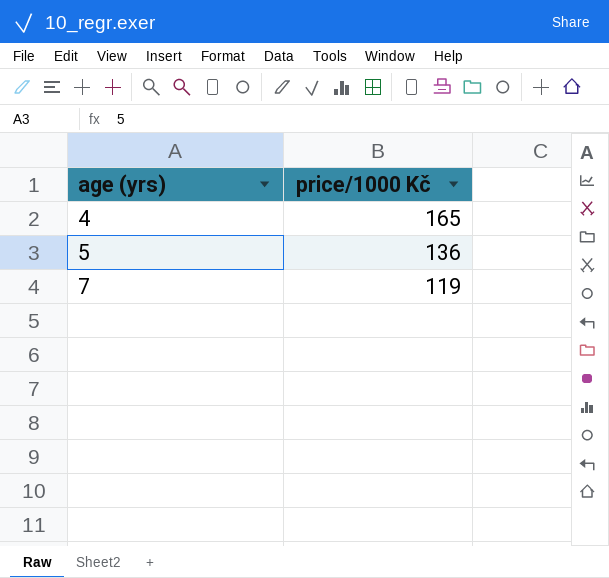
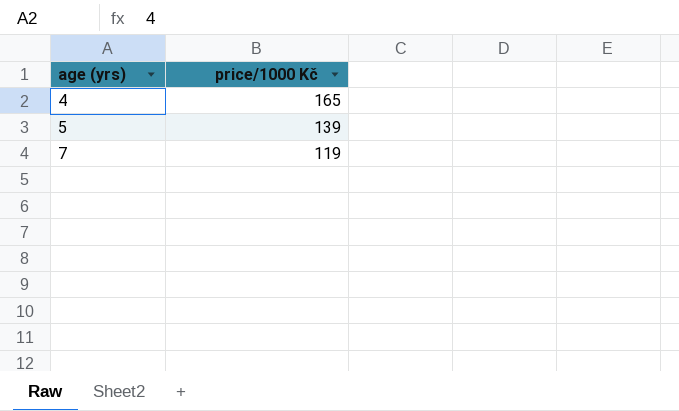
5 | price/1000 Kč: 136 -> 139

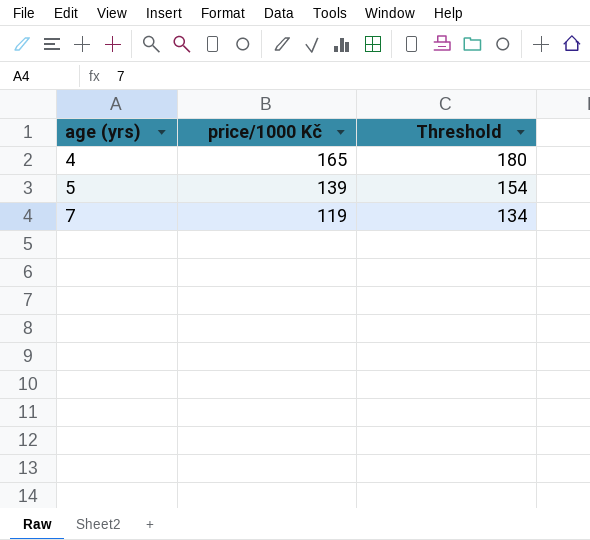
column Threshold | formula: none -> [price/1000 Kč] + 15

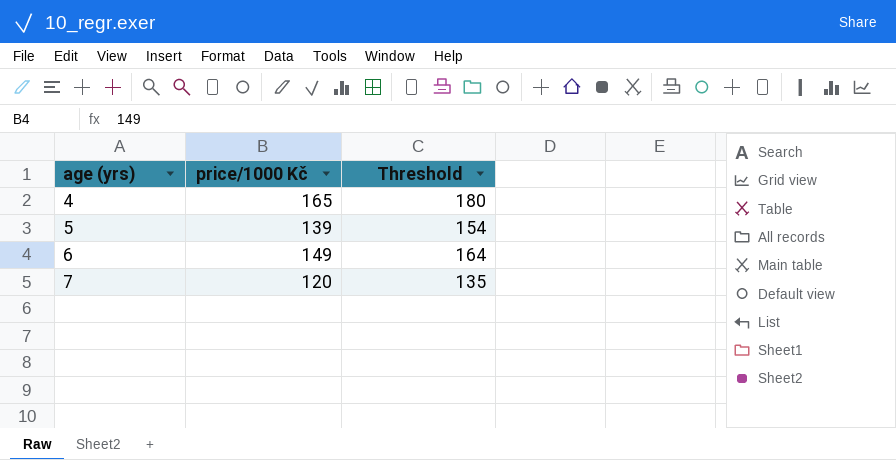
row 6: none -> 149 | 164
7 | price/1000 Kč: 119 -> 120
7 | Threshold: 134 -> 135

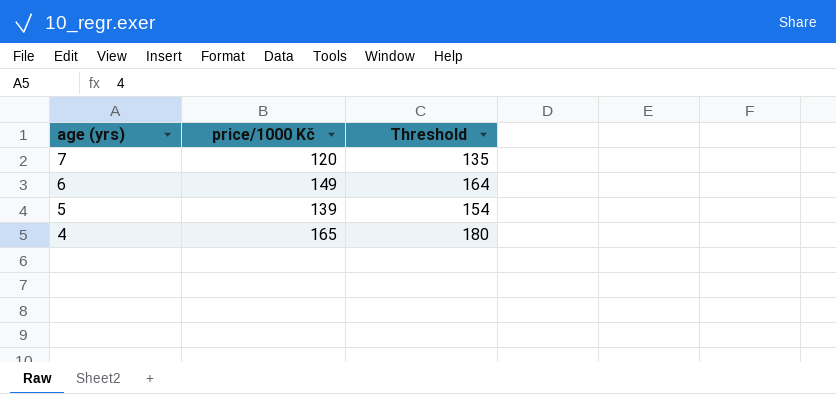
row order: age (yrs) ascending -> age (yrs) descending

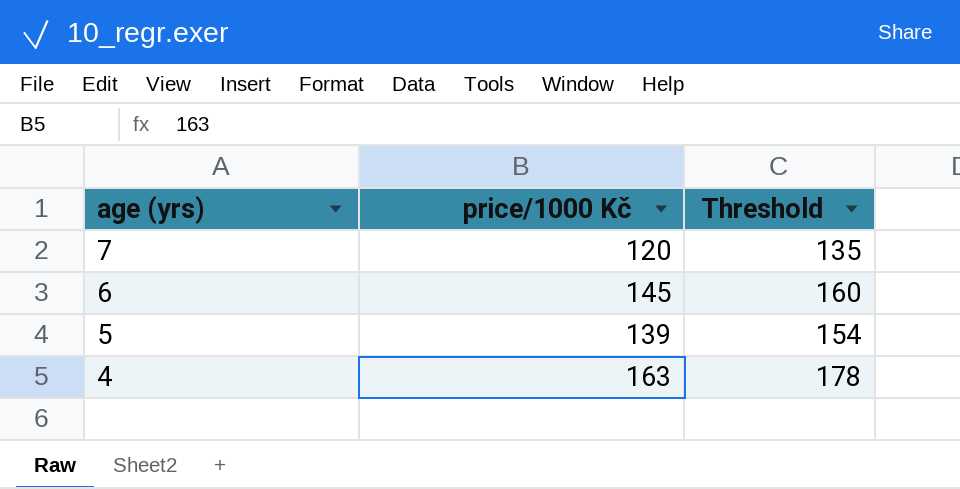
6 | price/1000 Kč: 149 -> 145
6 | Threshold: 164 -> 160
4 | price/1000 Kč: 165 -> 163
4 | Threshold: 180 -> 178

